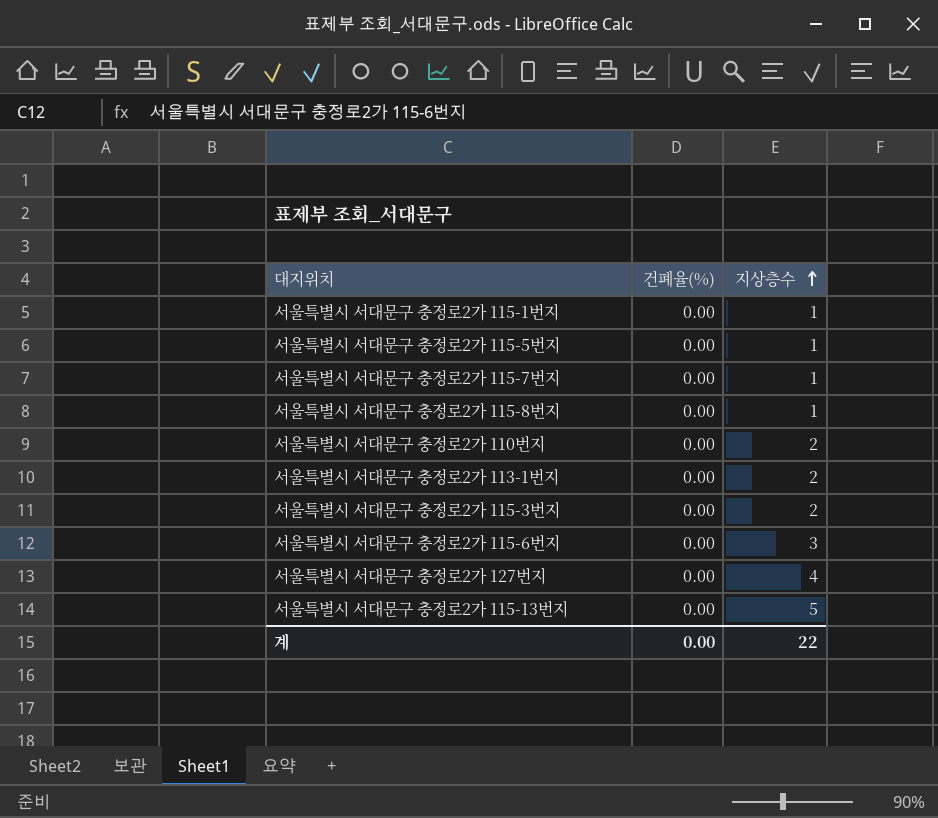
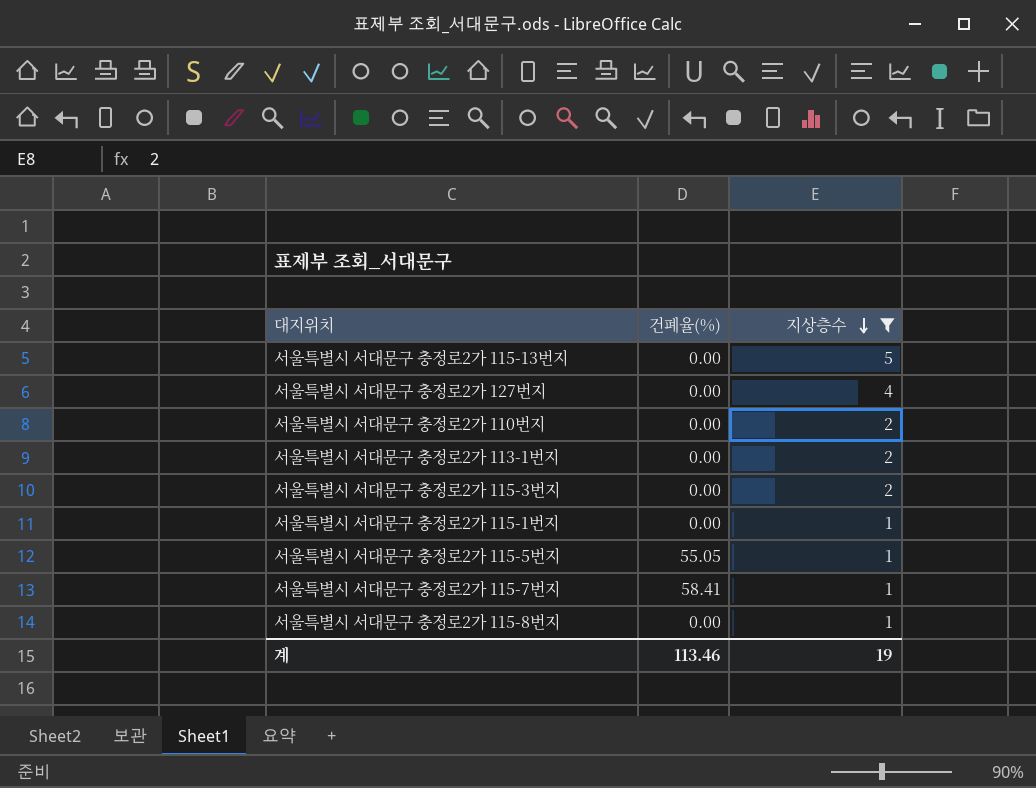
filter: none -> 지상층수 != 3
row order: 지상층수 ascending -> 지상층수 descending
서울특별시 서대문구 충정로2가 115-5번지 | 건폐율(%): 0.00 -> 55.05
서울특별시 서대문구 충정로2가 115-7번지 | 건폐율(%): 0.00 -> 58.41
계 | 건폐율(%): 0.00 -> 113.46
계 | 지상층수: 22 -> 19

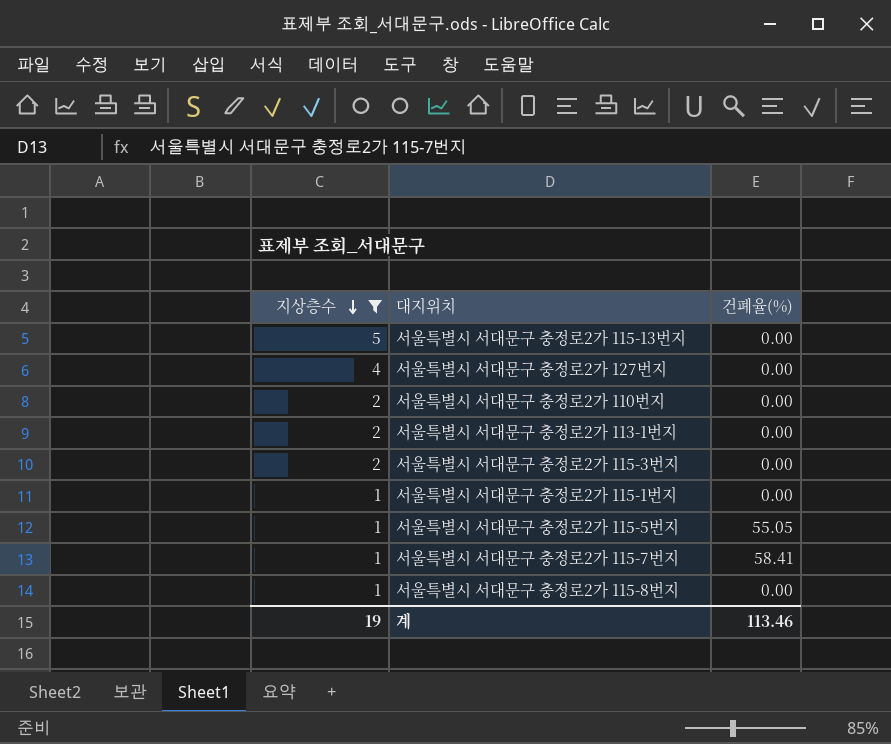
column 지상층수 | position: 3 -> 1

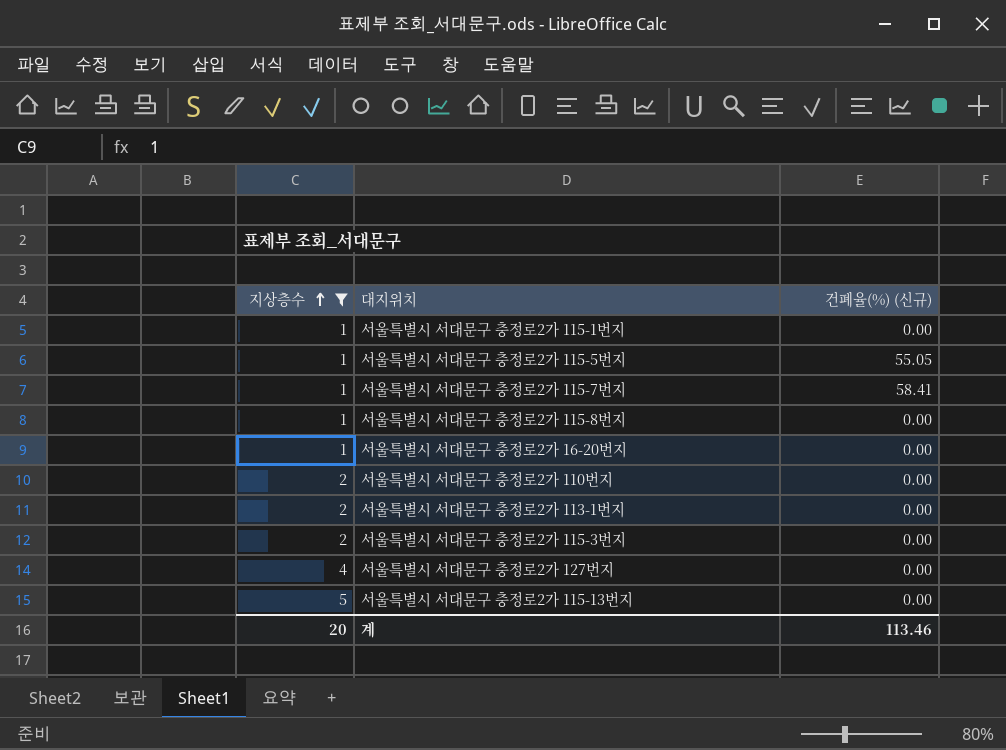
row order: 지상층수 descending -> 지상층수 ascending
column name: 건폐율(%) -> 건폐율(%) (신규)
row 서울특별시 서대문구 충정로2가 16-20번지: none -> 1 | 0.00
계 | 지상층수: 19 -> 20

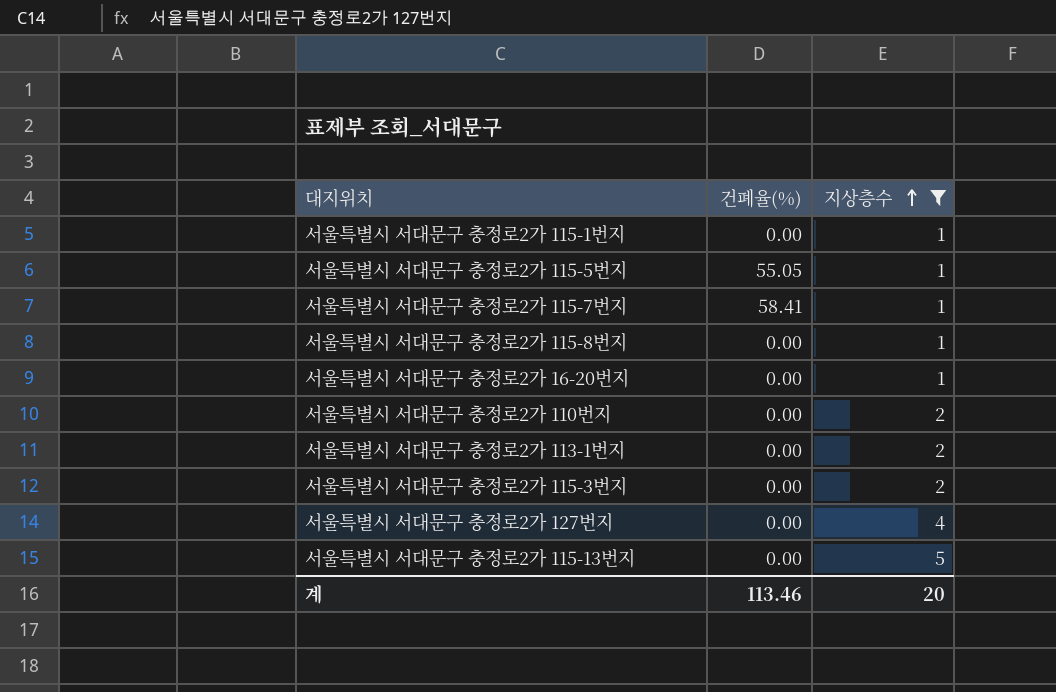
column name: 건폐율(%) (신규) -> 건폐율(%)
column 지상층수 | position: 1 -> 3

